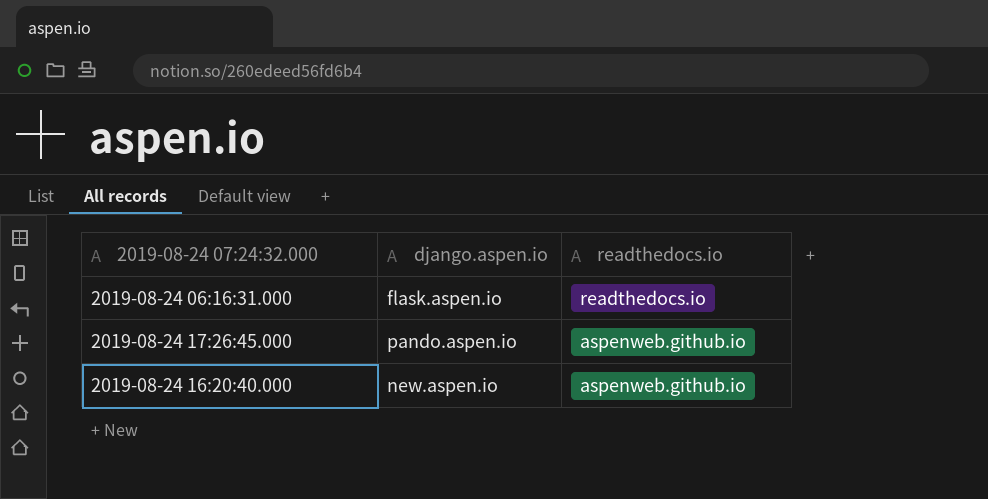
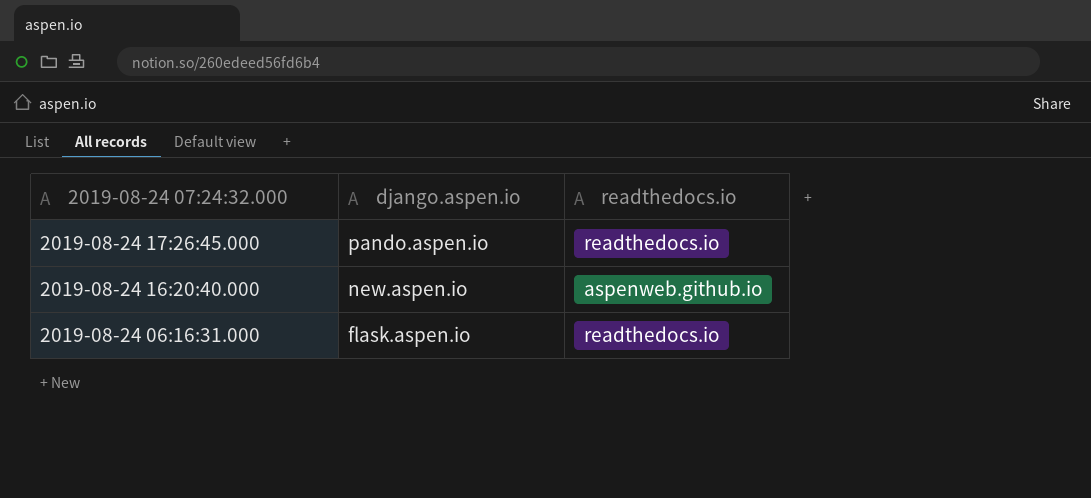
row order: readthedocs.io descending -> 2019-08-24 07:24:32.000 descending
2019-08-24 17:26:45.000 | readthedocs.io: aspenweb.github.io -> readthedocs.io

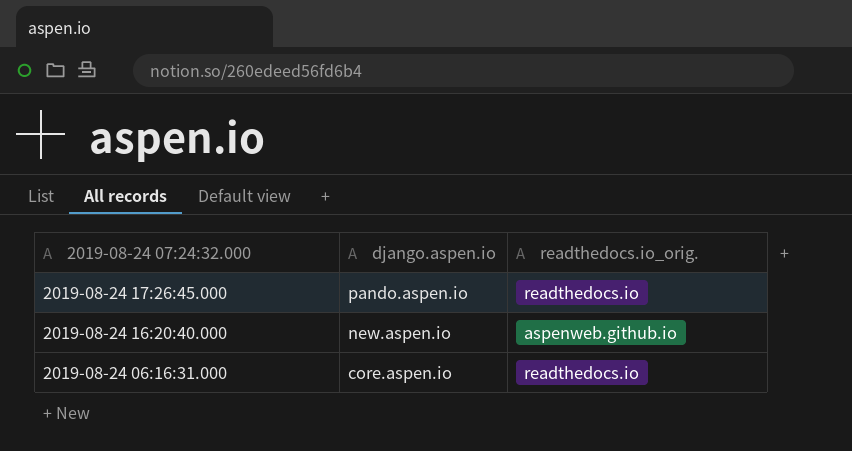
column name: readthedocs.io -> readthedocs.io_orig.
2019-08-24 06:16:31.000 | django.aspen.io: flask.aspen.io -> core.aspen.io

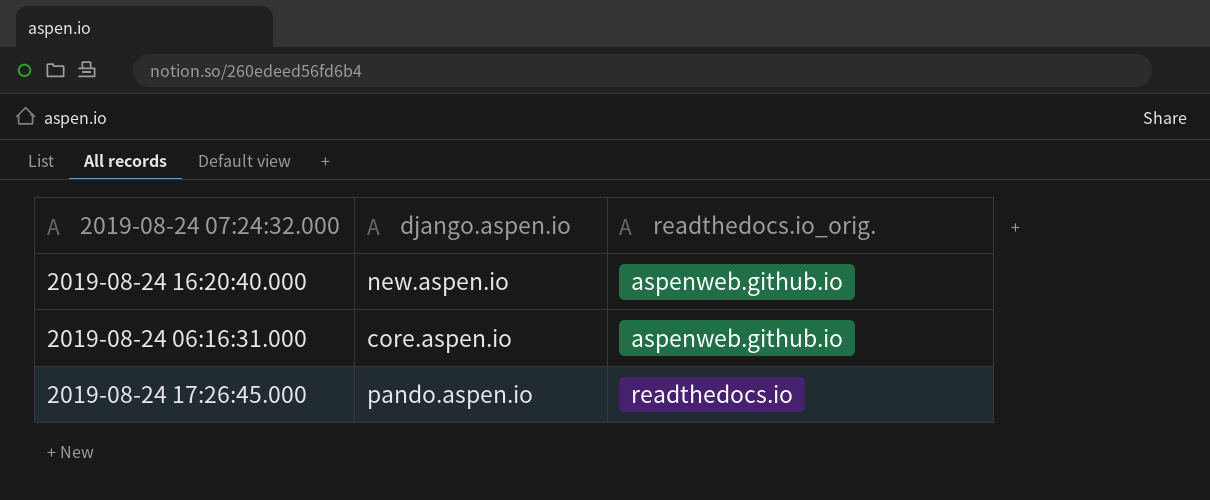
row order: 2019-08-24 07:24:32.000 descending -> readthedocs.io_orig. ascending
2019-08-24 06:16:31.000 | readthedocs.io_orig.: readthedocs.io -> aspenweb.github.io

